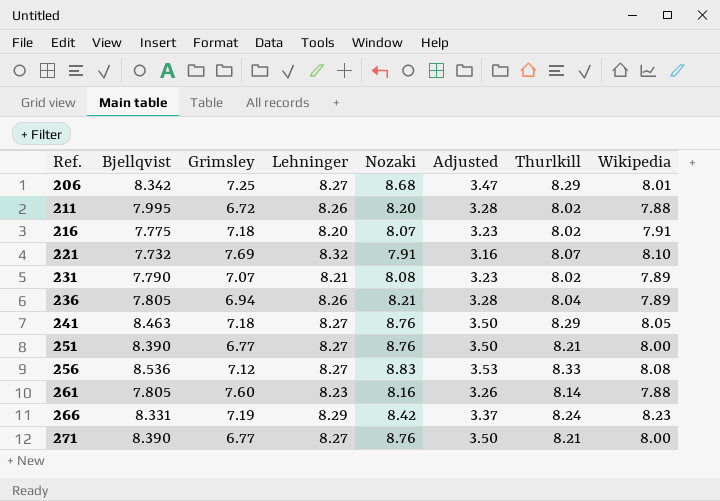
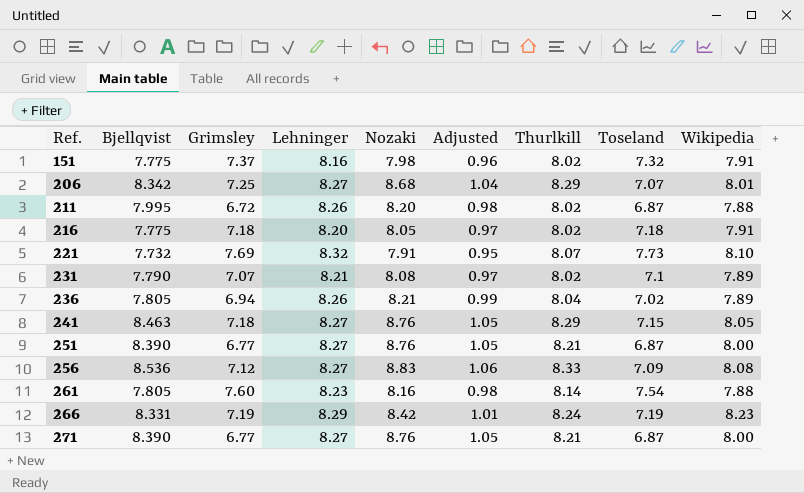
column Adjusted | formula: [Nozaki] * 0.4 -> [Nozaki] * 0.12
column Toseland | position: none -> 8
row 151: none -> 7.775 | 7.37 | 8.16 | 7.98 | 0.96 | 8.02 | 7.32 | 7.91
216 | Nozaki: 8.07 -> 8.05

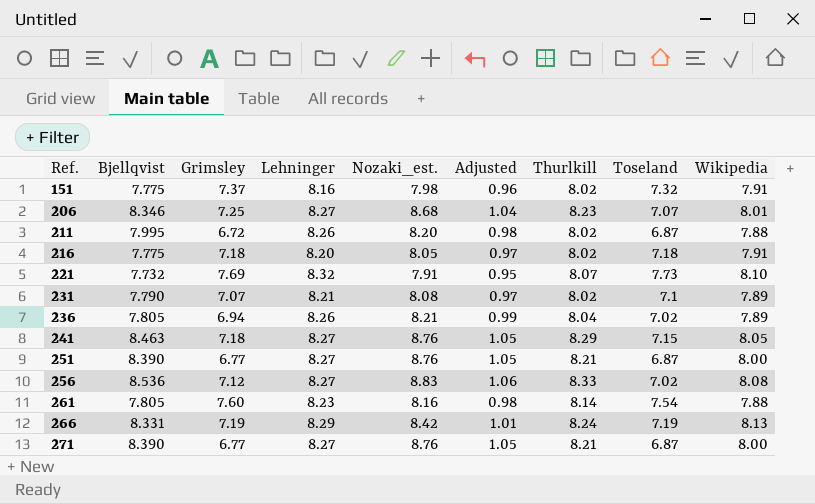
column name: Nozaki -> Nozaki_est.
206 | Bjellqvist: 8.342 -> 8.346
206 | Thurlkill: 8.29 -> 8.23
256 | Toseland: 7.09 -> 7.02
266 | Wikipedia: 8.23 -> 8.13

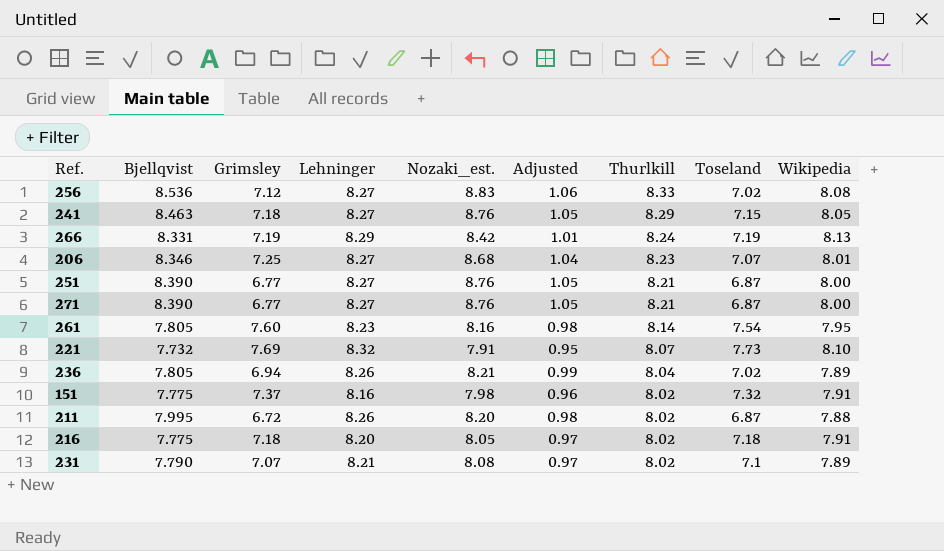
row order: Ref. ascending -> Thurlkill descending
261 | Wikipedia: 7.88 -> 7.95

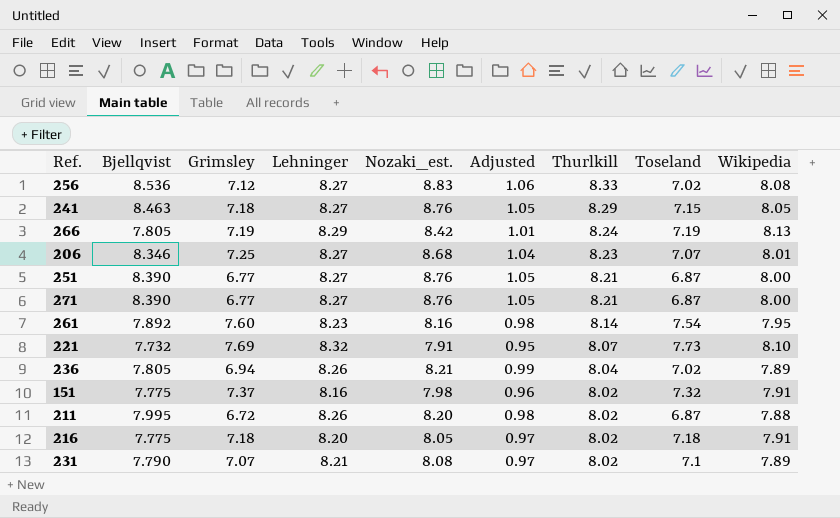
266 | Bjellqvist: 8.331 -> 7.805
261 | Bjellqvist: 7.805 -> 7.892

